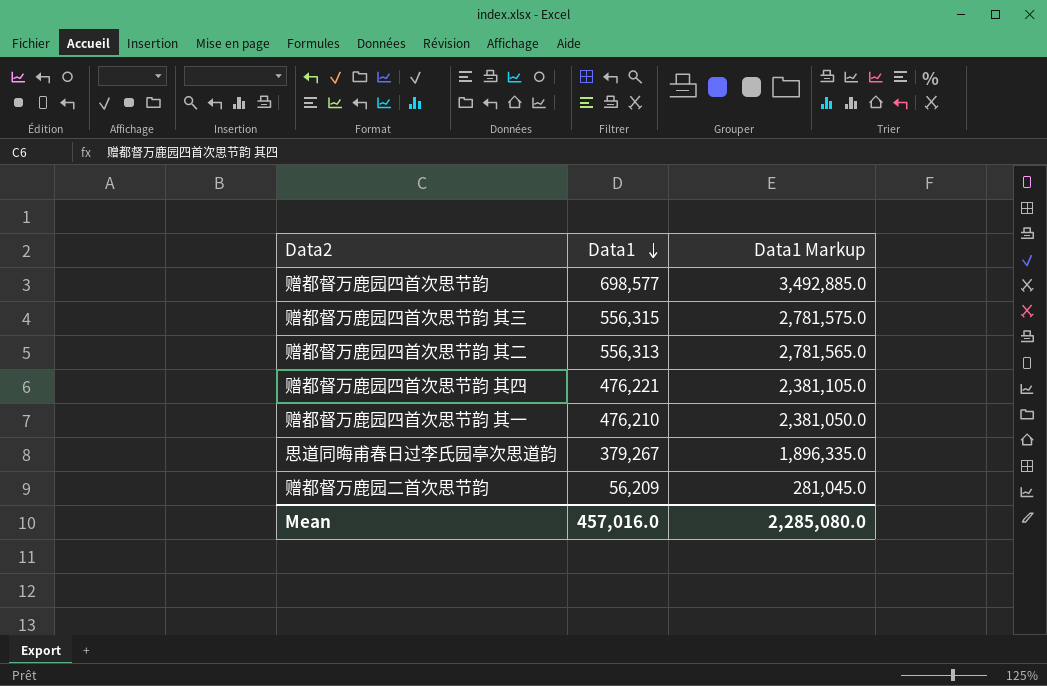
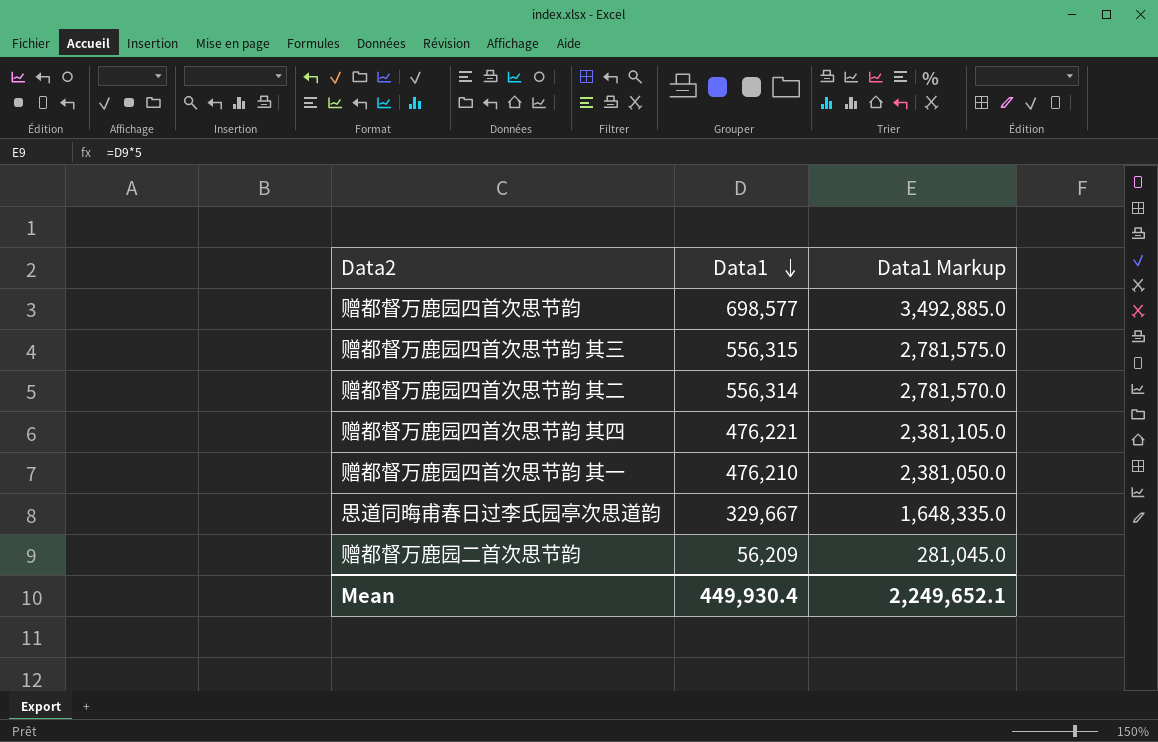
赠都督万鹿园四首次思节韵 其二 | Data1: 556,313 -> 556,314
赠都督万鹿园四首次思节韵 其二 | Data1 Markup: 2,781,565.0 -> 2,781,570.0
思道同晦甫春日过李氏园亭次思道韵 | Data1: 379,267 -> 329,667
思道同晦甫春日过李氏园亭次思道韵 | Data1 Markup: 1,896,335.0 -> 1,648,335.0
Mean | Data1: 457,016.0 -> 449,930.4
Mean | Data1 Markup: 2,285,080.0 -> 2,249,652.1

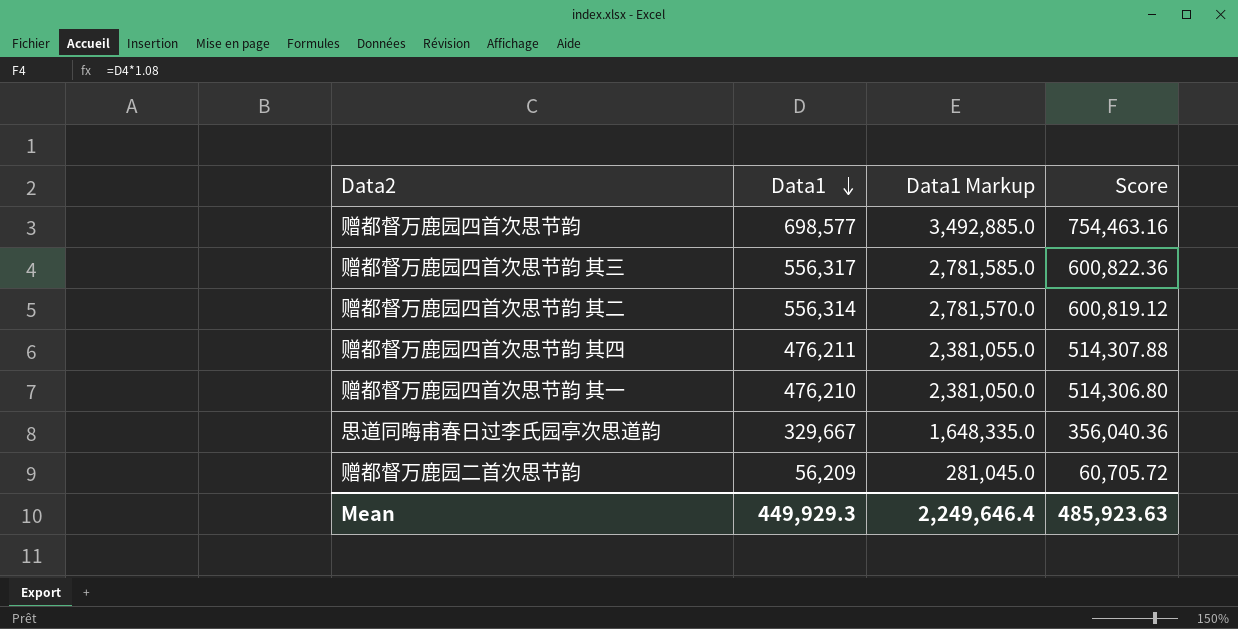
column Score | formula: none -> [Data1] * 1.08
赠都督万鹿园四首次思节韵 其三 | Data1: 556,315 -> 556,317
赠都督万鹿园四首次思节韵 其三 | Data1 Markup: 2,781,575.0 -> 2,781,585.0
赠都督万鹿园四首次思节韵 其四 | Data1: 476,221 -> 476,211
赠都督万鹿园四首次思节韵 其四 | Data1 Markup: 2,381,105.0 -> 2,381,055.0
Mean | Data1: 449,930.4 -> 449,929.3
Mean | Data1 Markup: 2,249,652.1 -> 2,249,646.4

